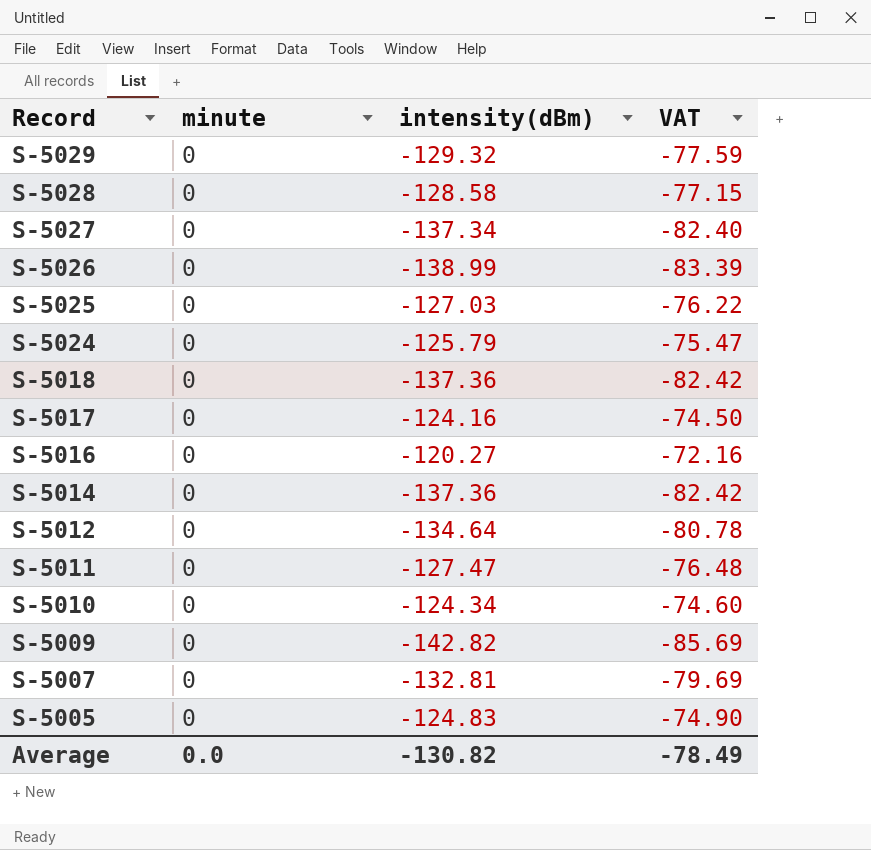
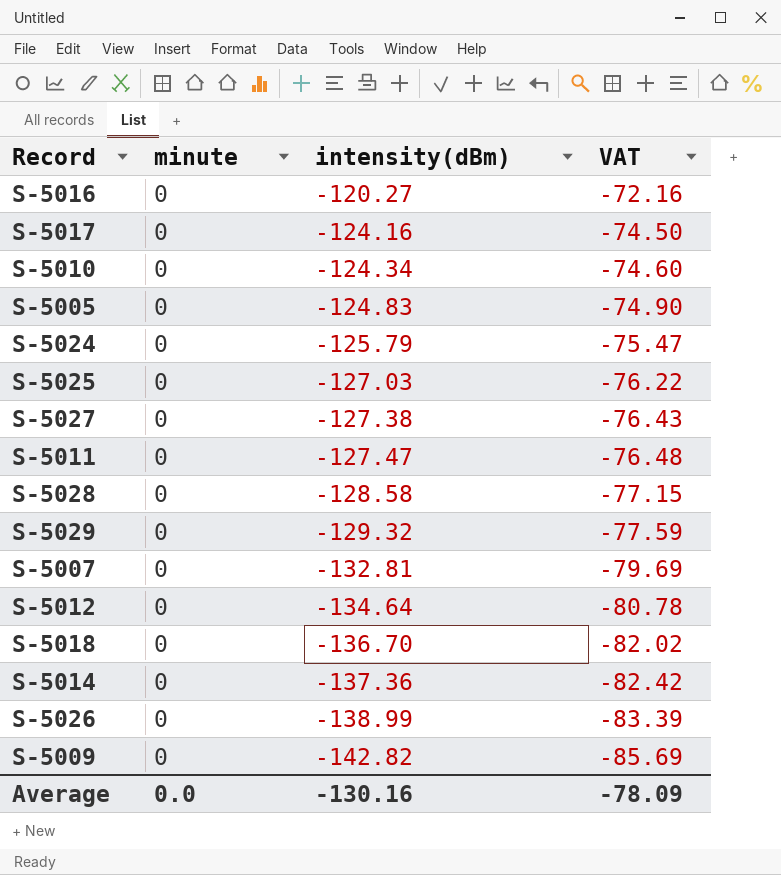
row order: Record descending -> intensity(dBm) descending
S-5027 | intensity(dBm): -137.34 -> -127.38
S-5027 | VAT: -82.40 -> -76.43
S-5018 | intensity(dBm): -137.36 -> -136.70
S-5018 | VAT: -82.42 -> -82.02
Average | intensity(dBm): -130.82 -> -130.16
Average | VAT: -78.49 -> -78.09

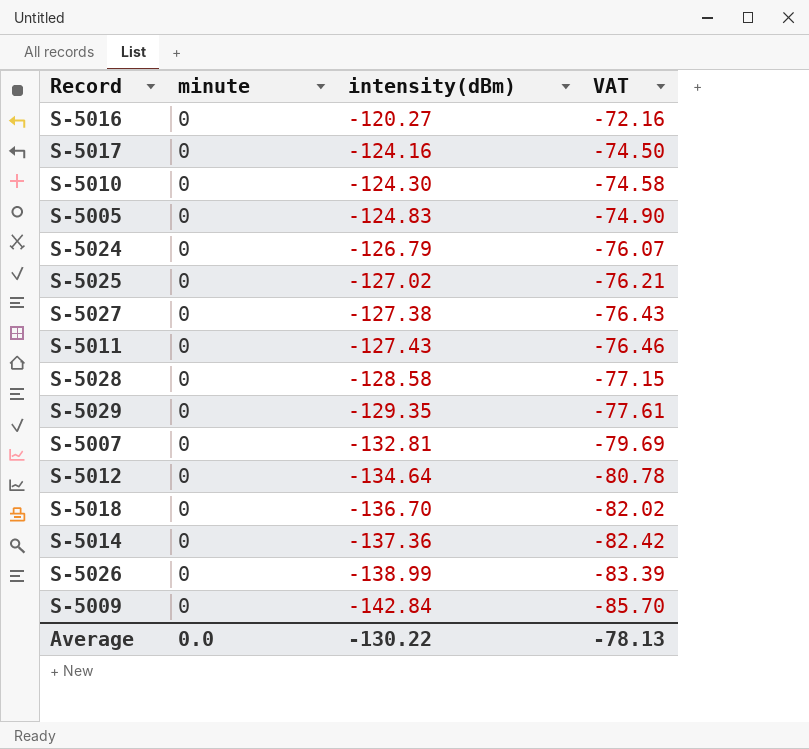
S-5010 | intensity(dBm): -124.34 -> -124.30
S-5010 | VAT: -74.60 -> -74.58
S-5024 | intensity(dBm): -125.79 -> -126.79
S-5024 | VAT: -75.47 -> -76.07
S-5025 | intensity(dBm): -127.03 -> -127.02
S-5025 | VAT: -76.22 -> -76.21
S-5011 | intensity(dBm): -127.47 -> -127.43
S-5011 | VAT: -76.48 -> -76.46
S-5029 | intensity(dBm): -129.32 -> -129.35
S-5029 | VAT: -77.59 -> -77.61
S-5009 | intensity(dBm): -142.82 -> -142.84
S-5009 | VAT: -85.69 -> -85.70
Average | intensity(dBm): -130.16 -> -130.22
Average | VAT: -78.09 -> -78.13

